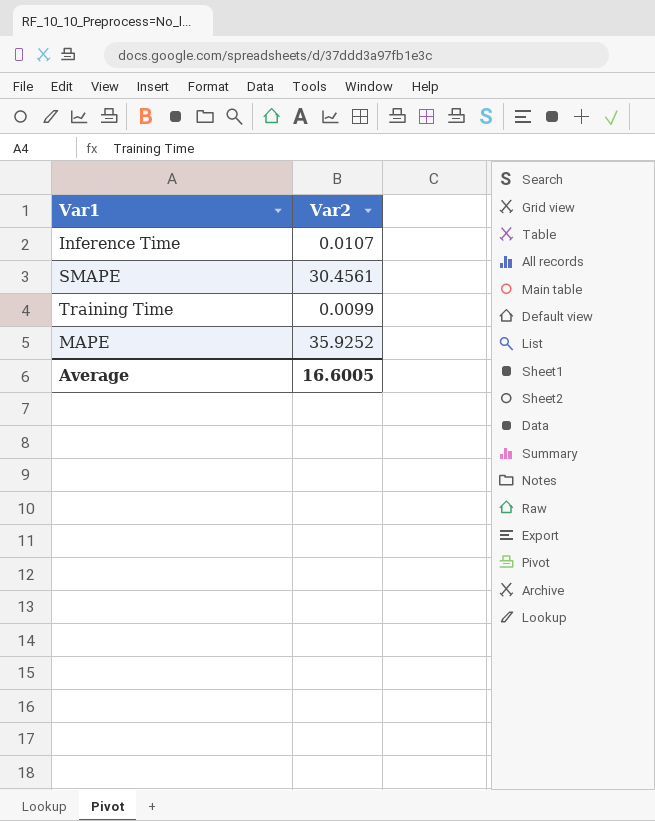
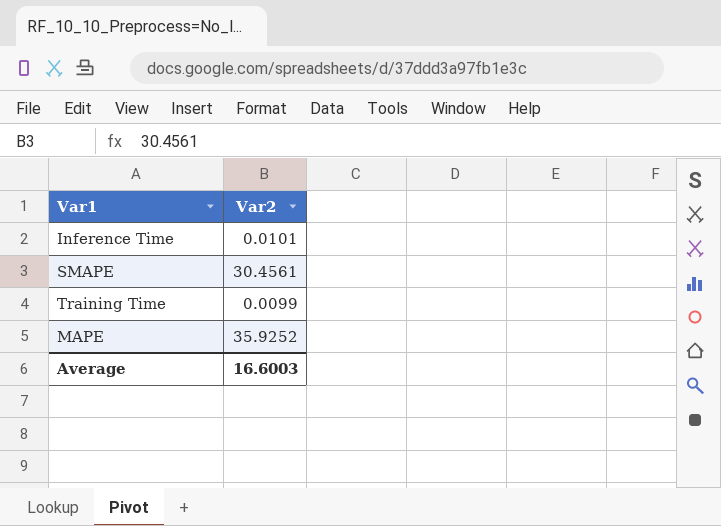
Inference Time | Var2: 0.0107 -> 0.0101
Average | Var2: 16.6005 -> 16.6003

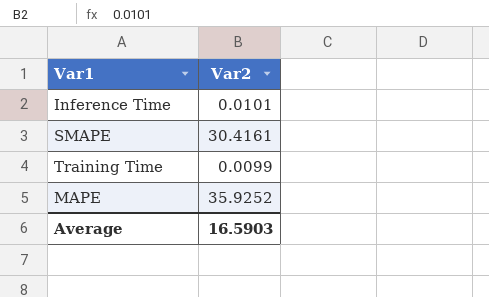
SMAPE | Var2: 30.4561 -> 30.4161
Average | Var2: 16.6003 -> 16.5903

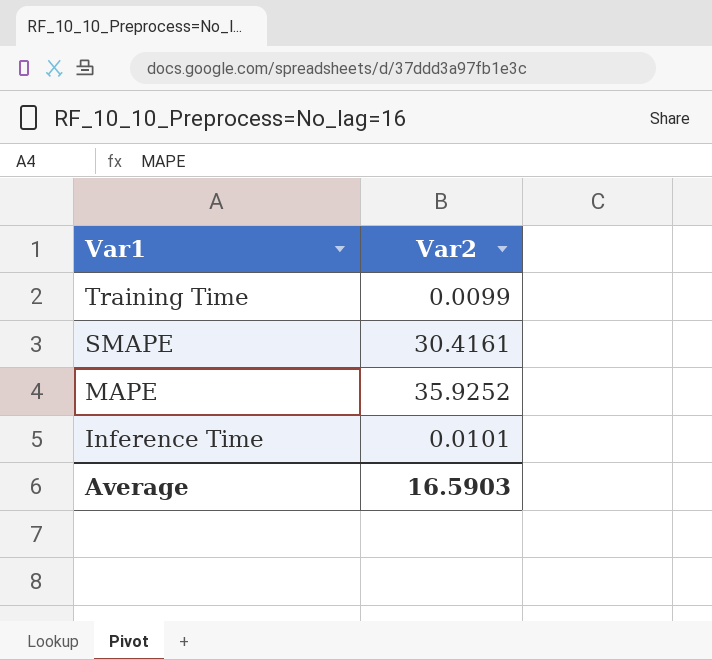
row order: none -> Var1 descending

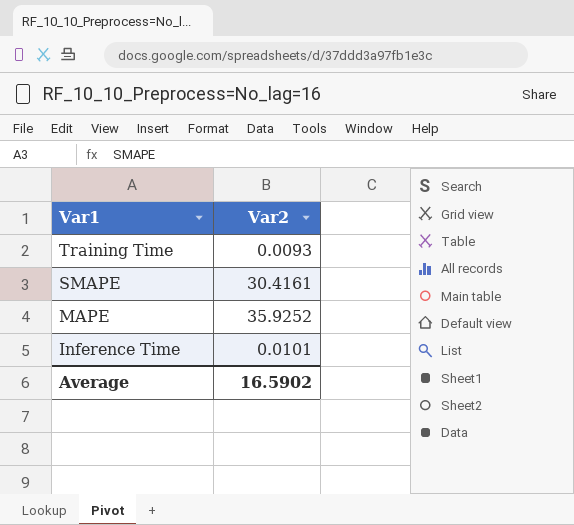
Training Time | Var2: 0.0099 -> 0.0093
Average | Var2: 16.5903 -> 16.5902

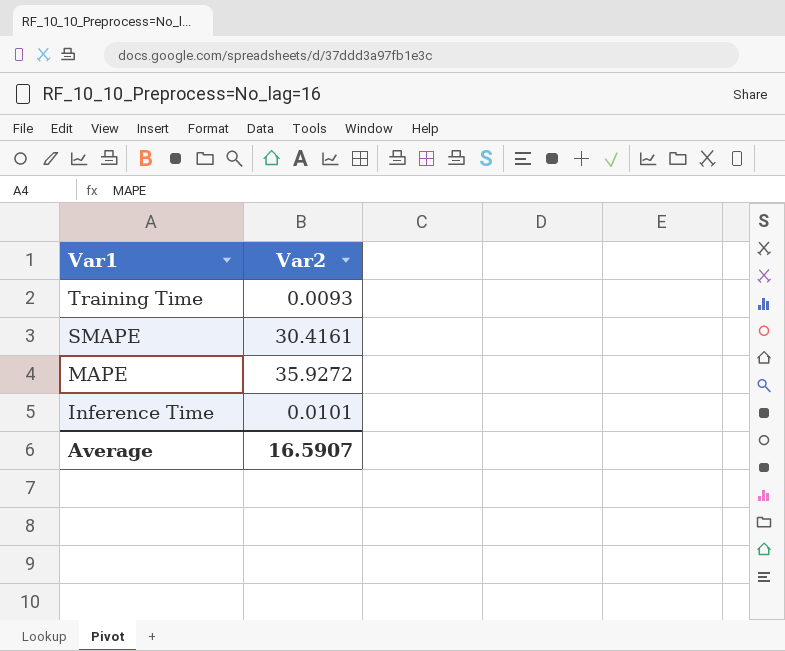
MAPE | Var2: 35.9252 -> 35.9272
Average | Var2: 16.5902 -> 16.5907

